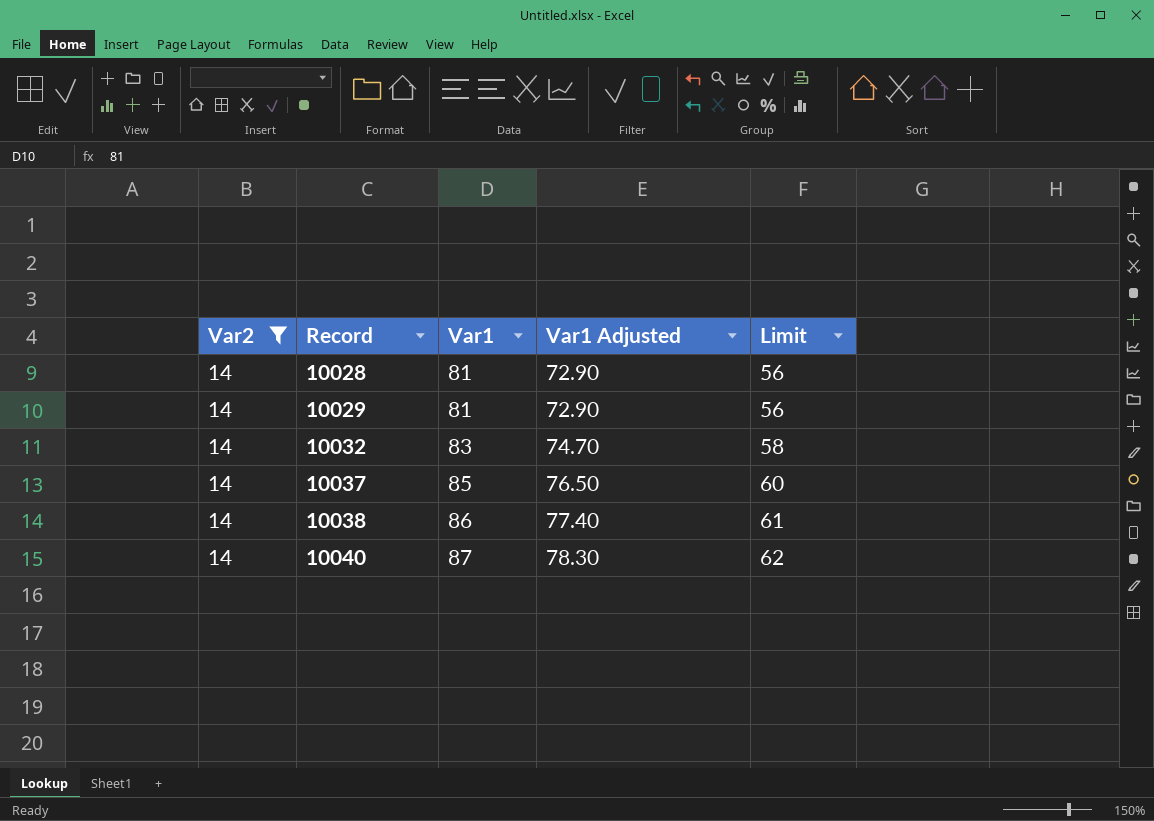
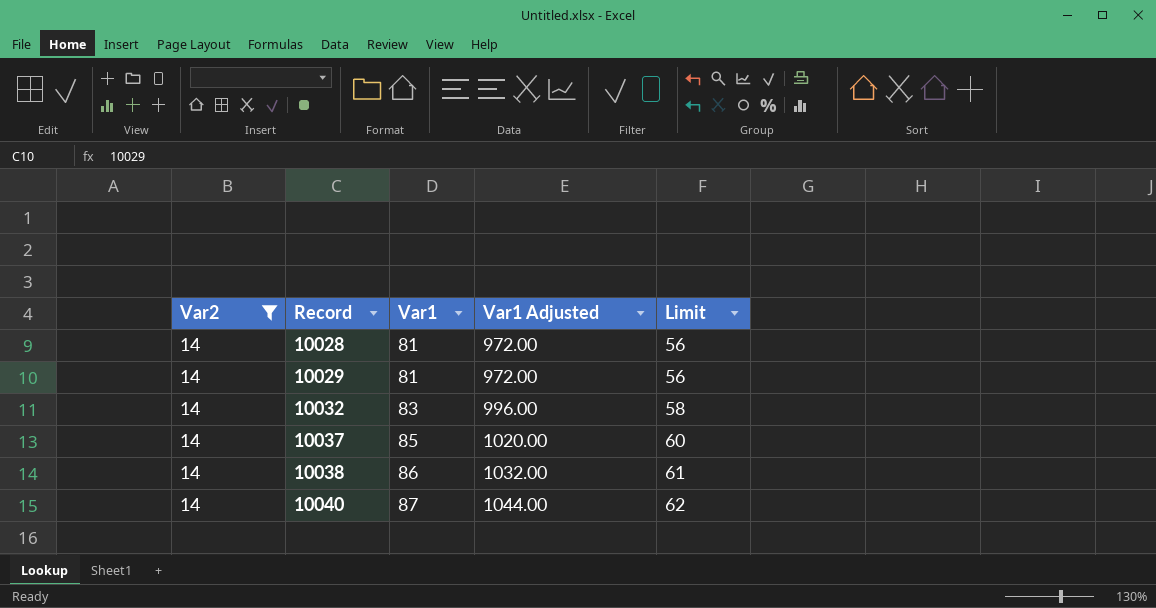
column Var1 Adjusted | formula: [Var1] * 0.9 -> [Var1] * 12

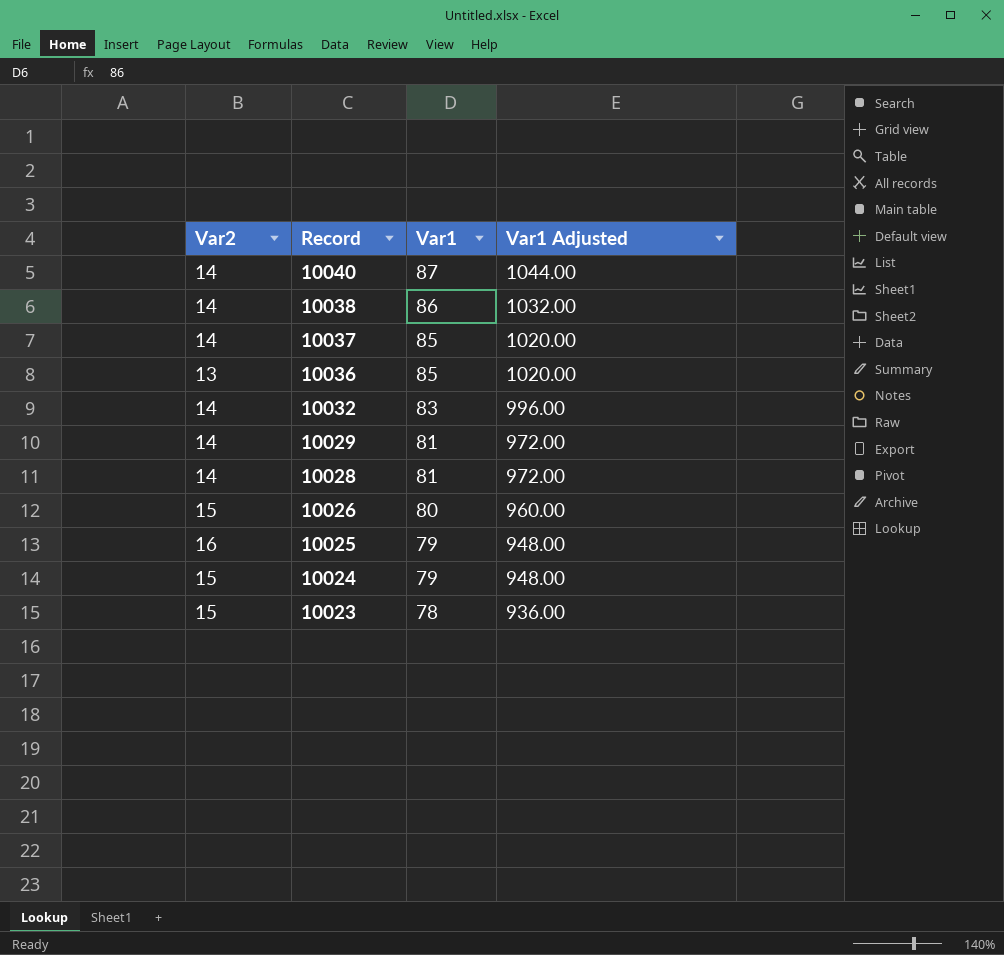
filter: Var2 = 14 -> none
row order: Record ascending -> Record descending
column Limit | formula: [Var1] - 25 -> none

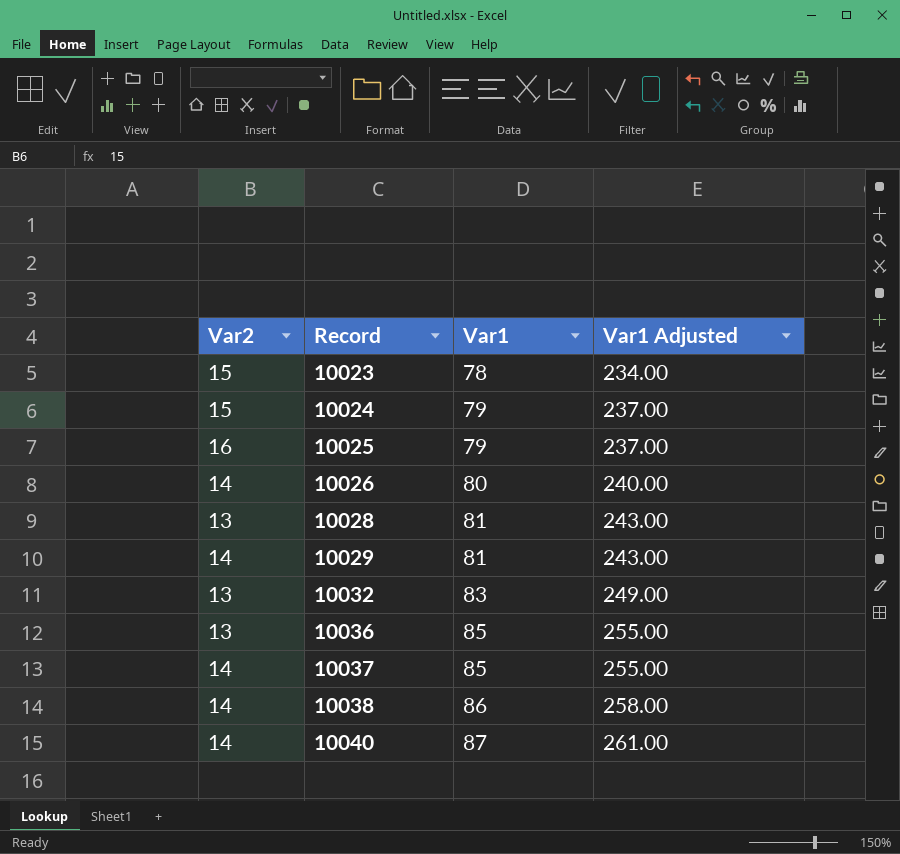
row order: Record descending -> Record ascending
column Var1 Adjusted | formula: [Var1] * 12 -> [Var1] * 3
10026 | Var2: 15 -> 14
10028 | Var2: 14 -> 13
10032 | Var2: 14 -> 13

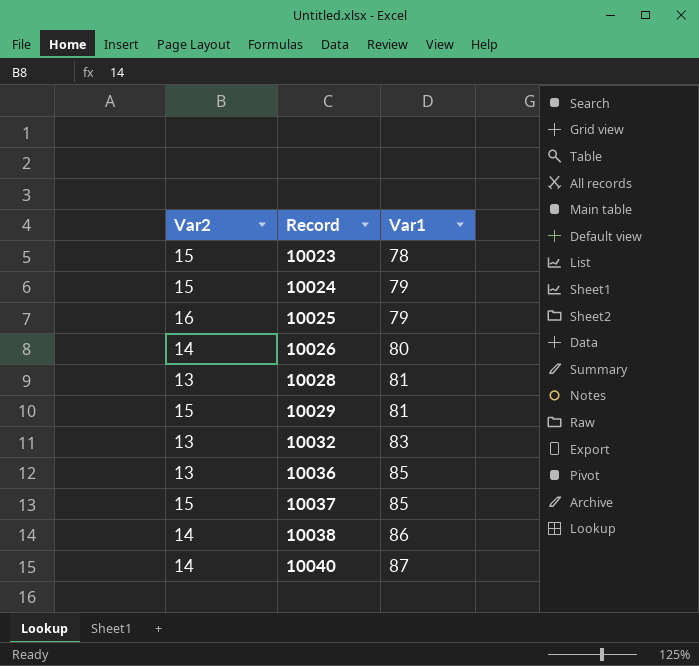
column Var1 Adjusted | formula: [Var1] * 3 -> none
10029 | Var2: 14 -> 15
10037 | Var2: 14 -> 15

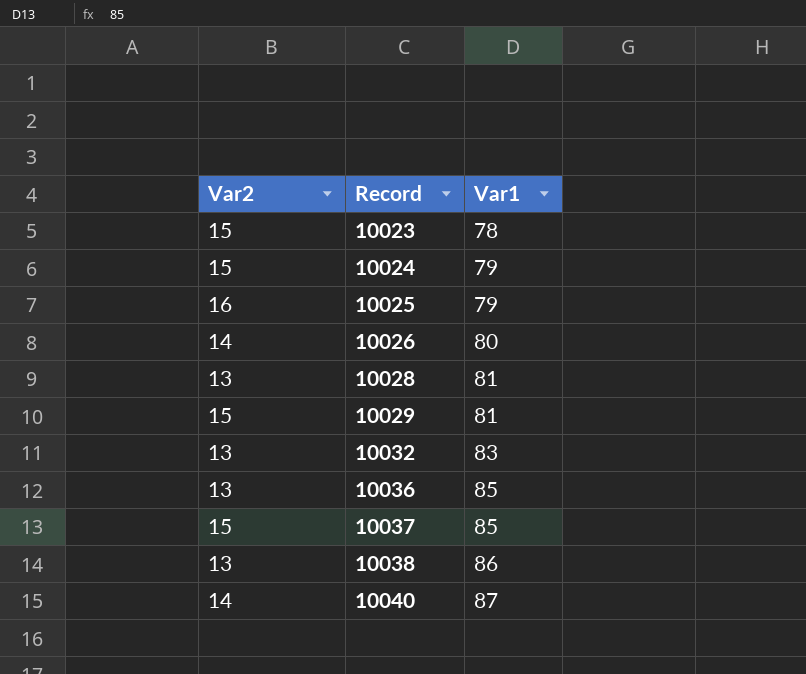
10038 | Var2: 14 -> 13

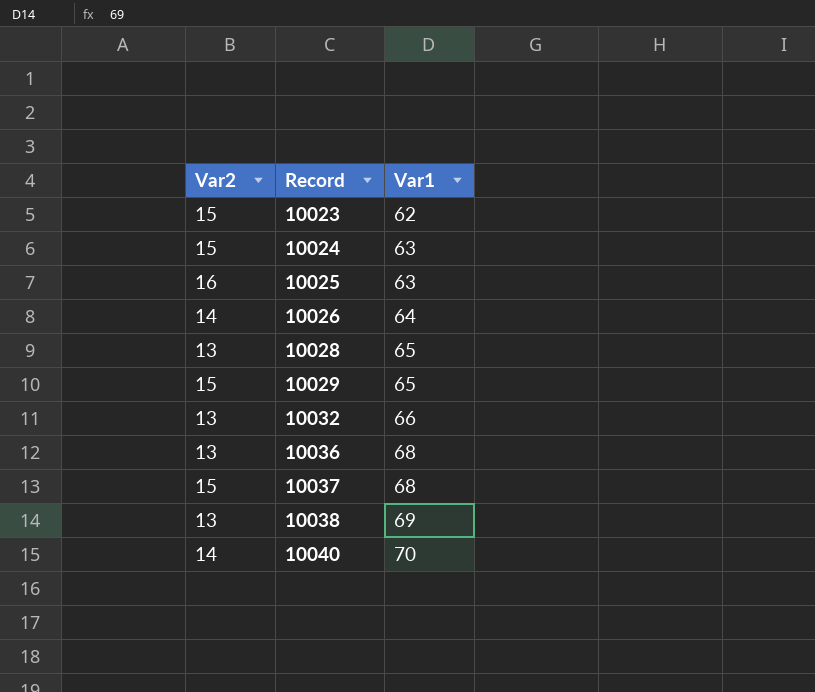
10023 | Var1: 78 -> 62
10024 | Var1: 79 -> 63
10025 | Var1: 79 -> 63
10026 | Var1: 80 -> 64
10028 | Var1: 81 -> 65
10029 | Var1: 81 -> 65
10032 | Var1: 83 -> 66
10036 | Var1: 85 -> 68
10037 | Var1: 85 -> 68
10038 | Var1: 86 -> 69
10040 | Var1: 87 -> 70

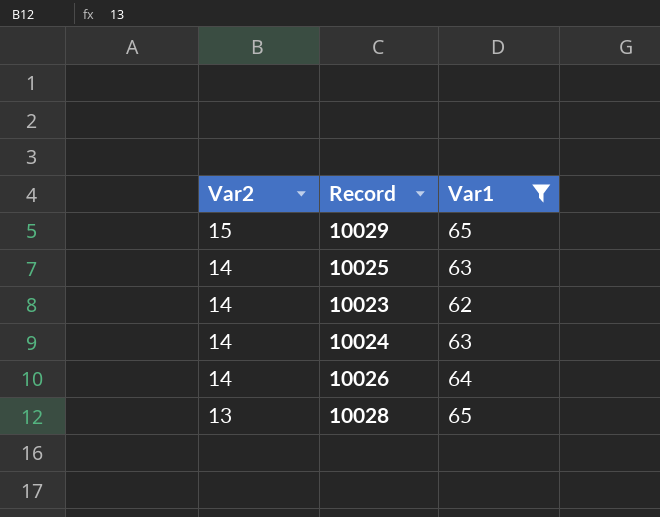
filter: none -> Var1 <= 65
row order: Record ascending -> Var2 descending
10025 | Var2: 16 -> 14
10023 | Var2: 15 -> 14
10024 | Var2: 15 -> 14

